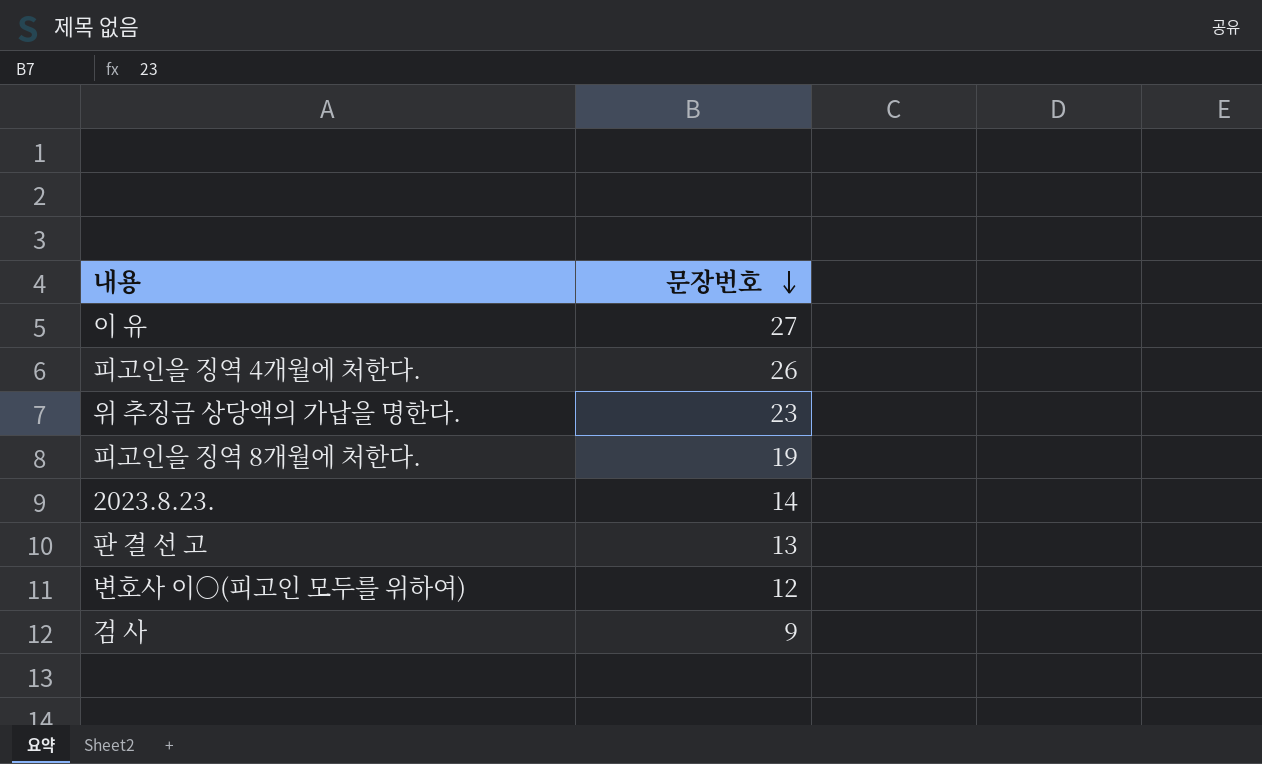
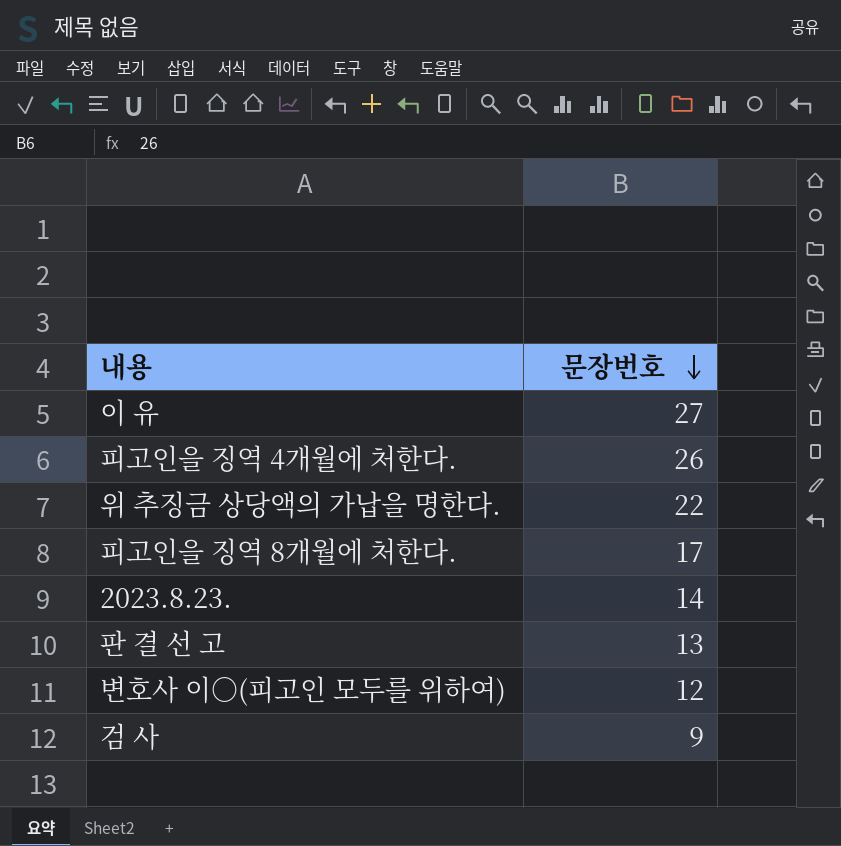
위 추징금 상당액의 가납을 명한다. | 문장번호: 23 -> 22
피고인을 징역 8개월에 처한다. | 문장번호: 19 -> 17

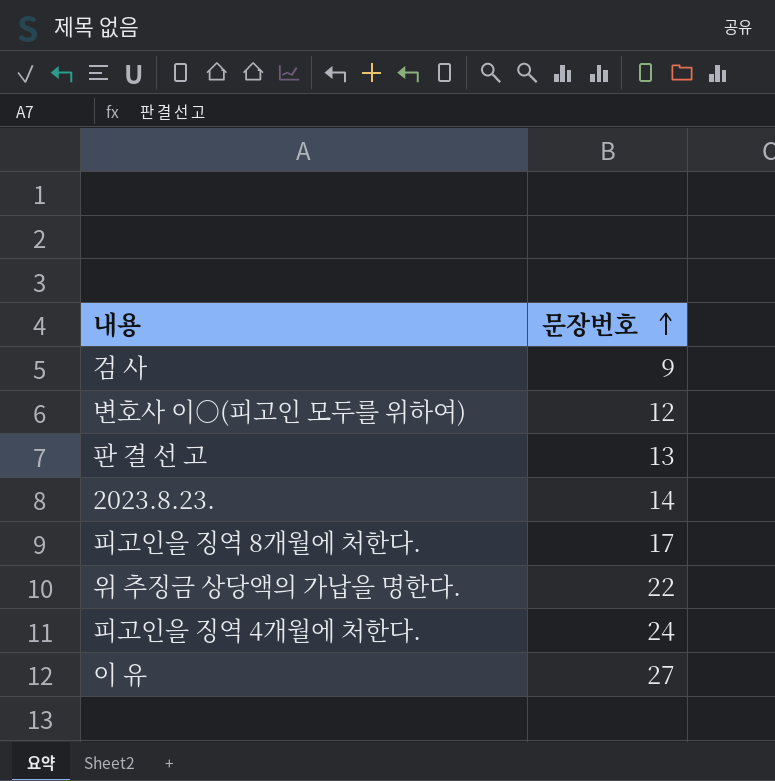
row order: 문장번호 descending -> 문장번호 ascending
피고인을 징역 4개월에 처한다. | 문장번호: 26 -> 24

